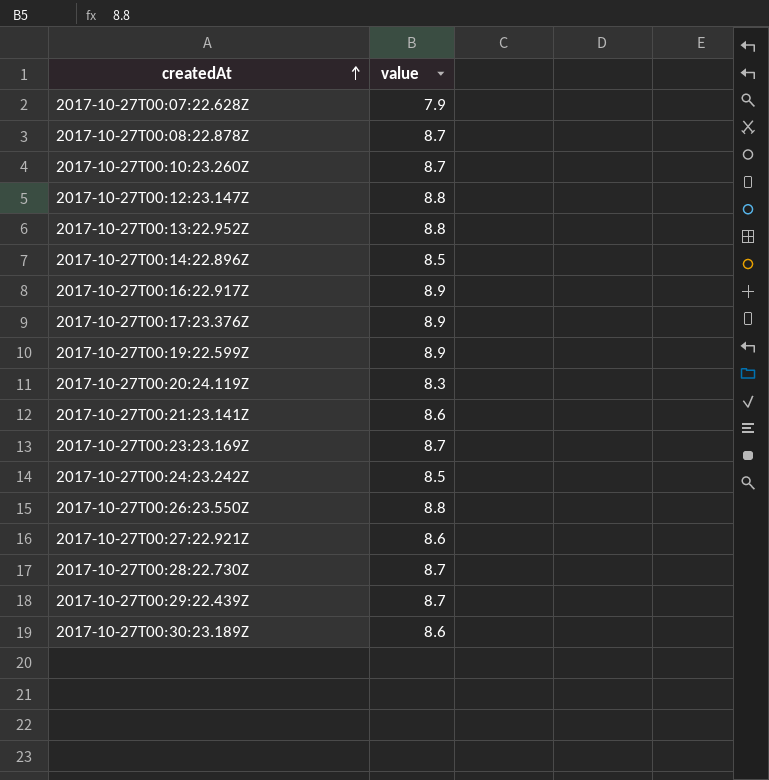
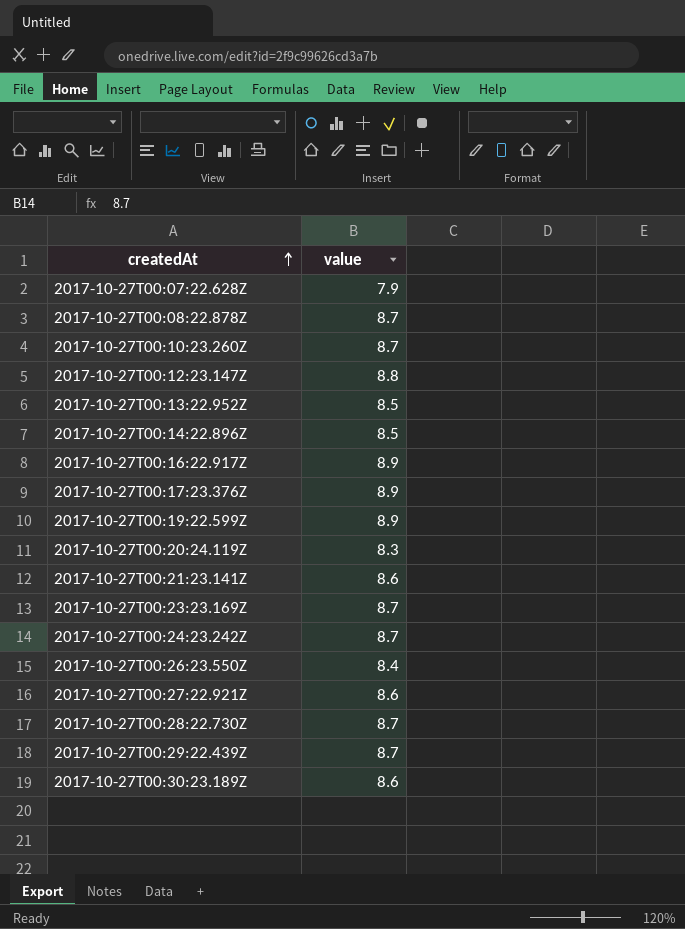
2017-10-27T00:13:22.952Z | value: 8.8 -> 8.5
2017-10-27T00:24:23.242Z | value: 8.5 -> 8.7
2017-10-27T00:26:23.550Z | value: 8.8 -> 8.4

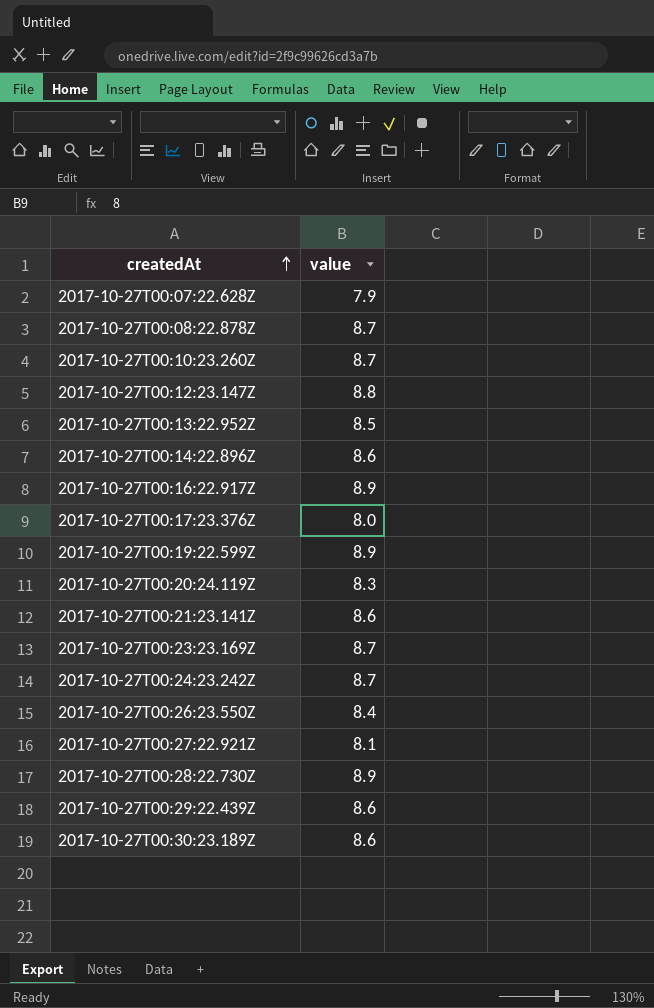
2017-10-27T00:14:22.896Z | value: 8.5 -> 8.6
2017-10-27T00:17:23.376Z | value: 8.9 -> 8.0
2017-10-27T00:27:22.921Z | value: 8.6 -> 8.1
2017-10-27T00:28:22.730Z | value: 8.7 -> 8.9
2017-10-27T00:29:22.439Z | value: 8.7 -> 8.6

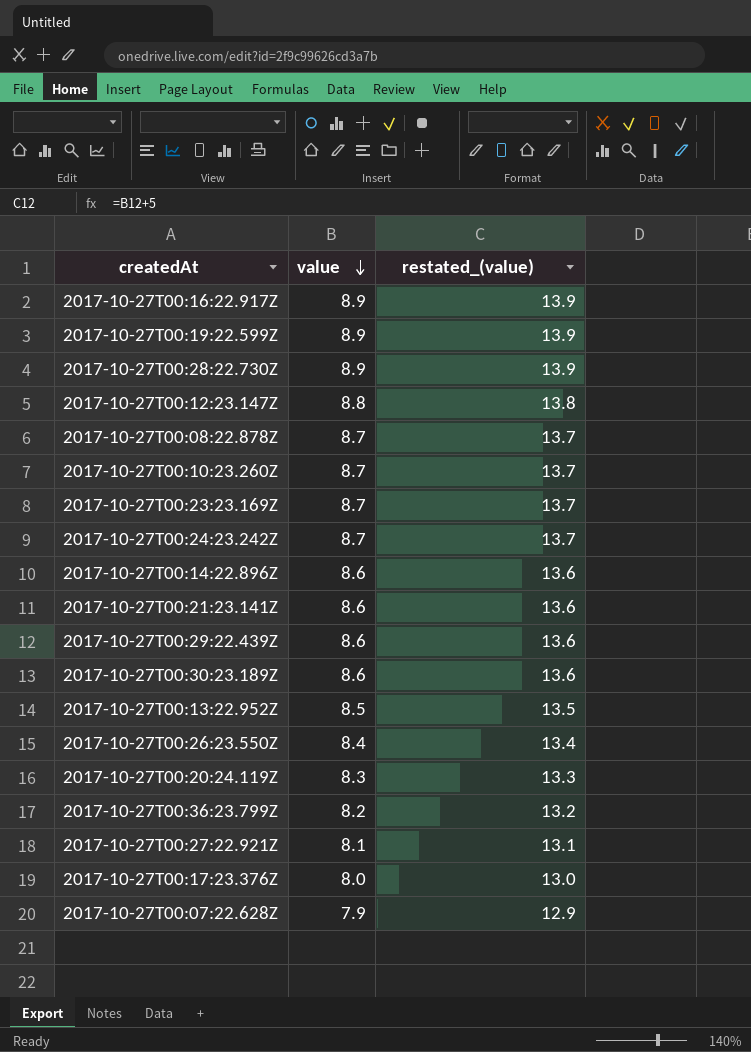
row order: createdAt ascending -> value descending
column restated_(value) | formula: none -> [value] + 5
row 2017-10-27T00:36:23.799Z: none -> 8.2 | 13.2

